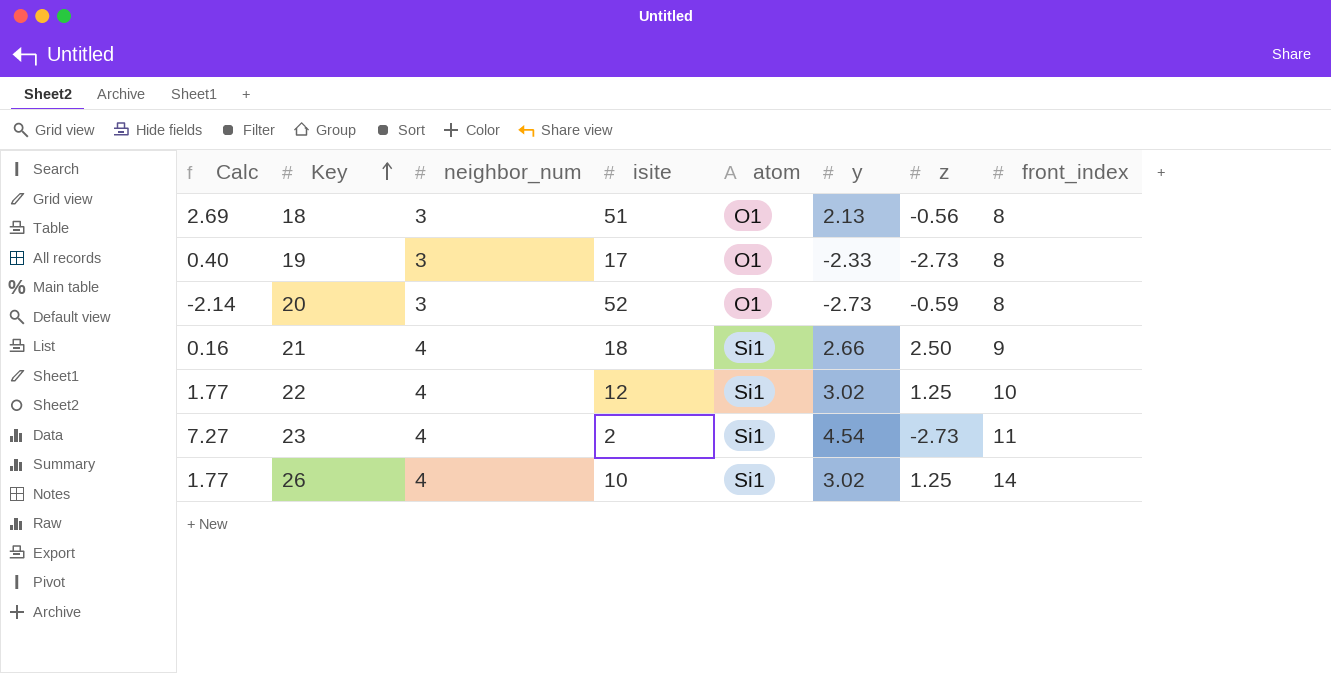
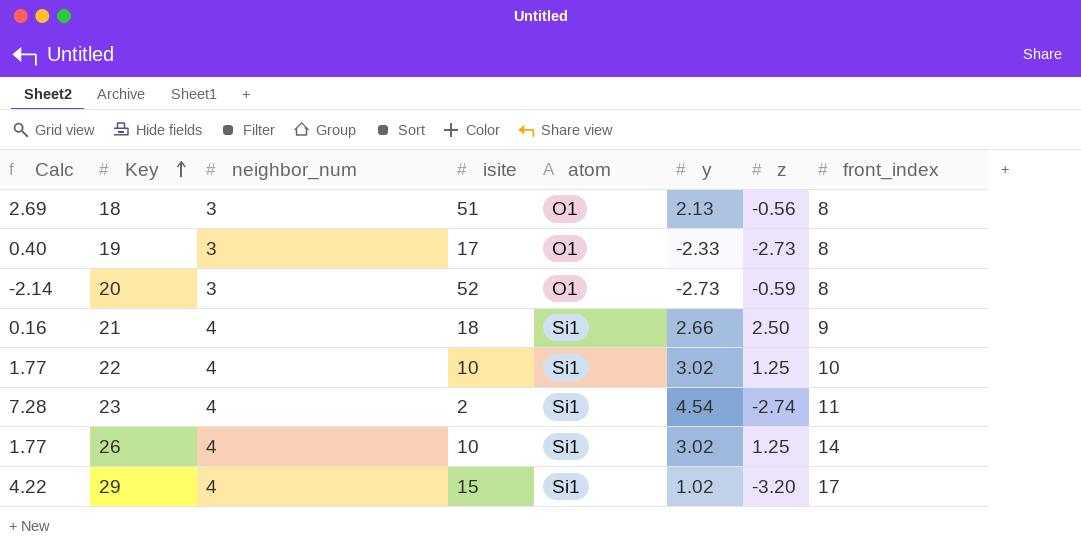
22 | isite: 12 -> 10
23 | Calc: 7.27 -> 7.28
23 | z: -2.73 -> -2.74
row 29: none -> 4.22 | 4 | 15 | Si1 | 1.02 | -3.20 | 17

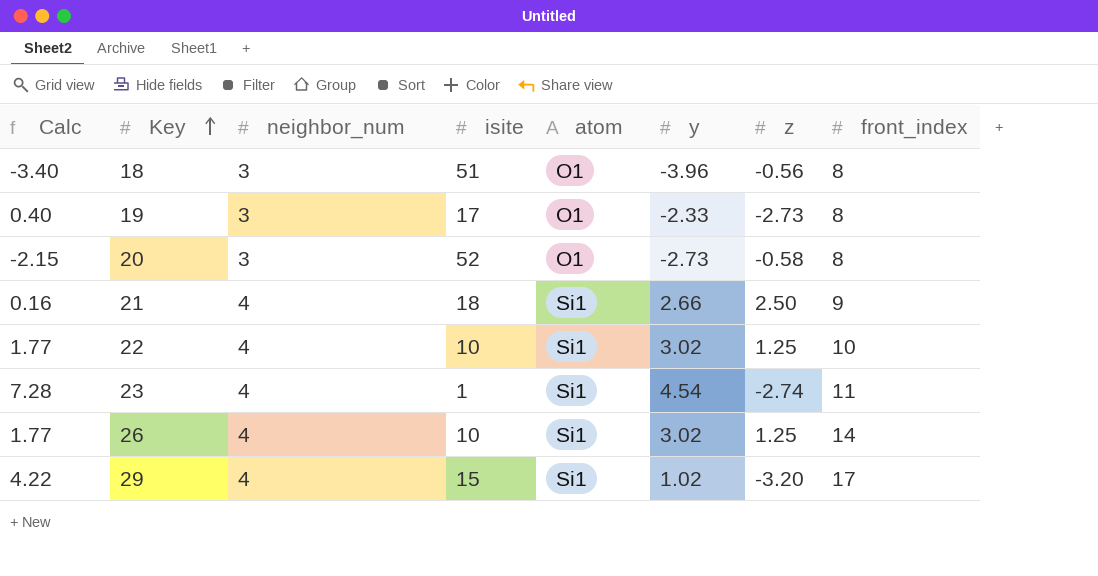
18 | Calc: 2.69 -> -3.40
18 | y: 2.13 -> -3.96
20 | Calc: -2.14 -> -2.15
20 | z: -0.59 -> -0.58
23 | isite: 2 -> 1

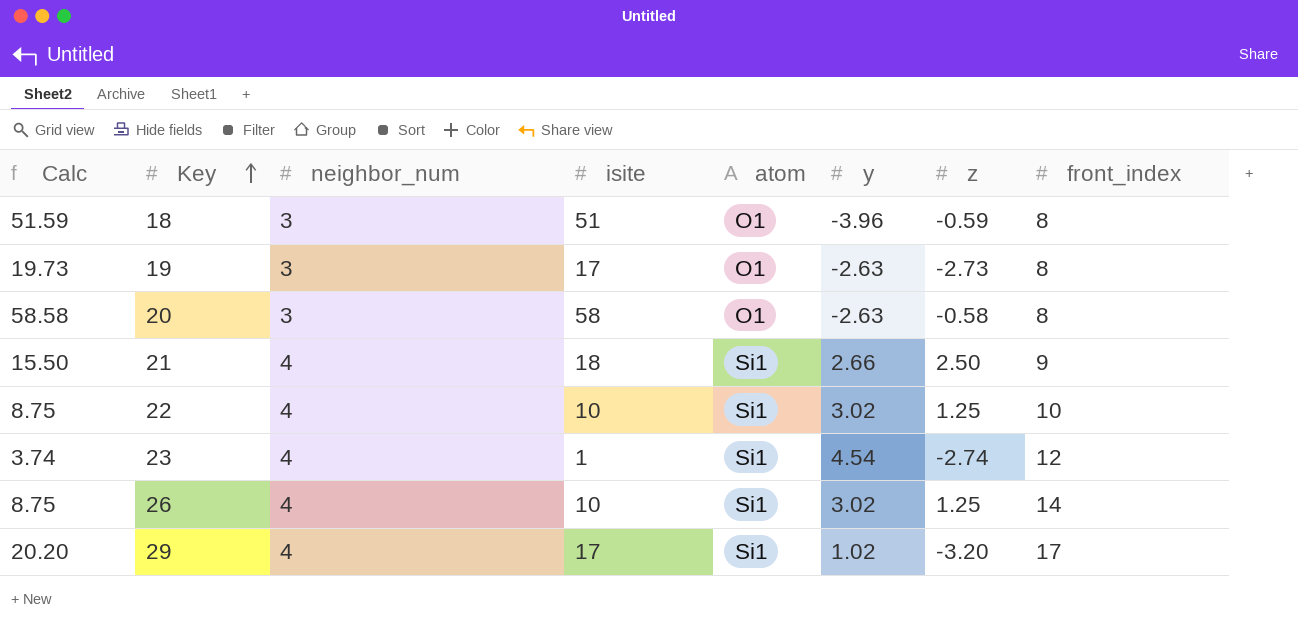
column Calc | formula: [y] - [z] -> [isite] - [z]
18 | z: -0.56 -> -0.59
19 | y: -2.33 -> -2.63
20 | isite: 52 -> 58
20 | y: -2.73 -> -2.63
23 | front_index: 11 -> 12
29 | isite: 15 -> 17

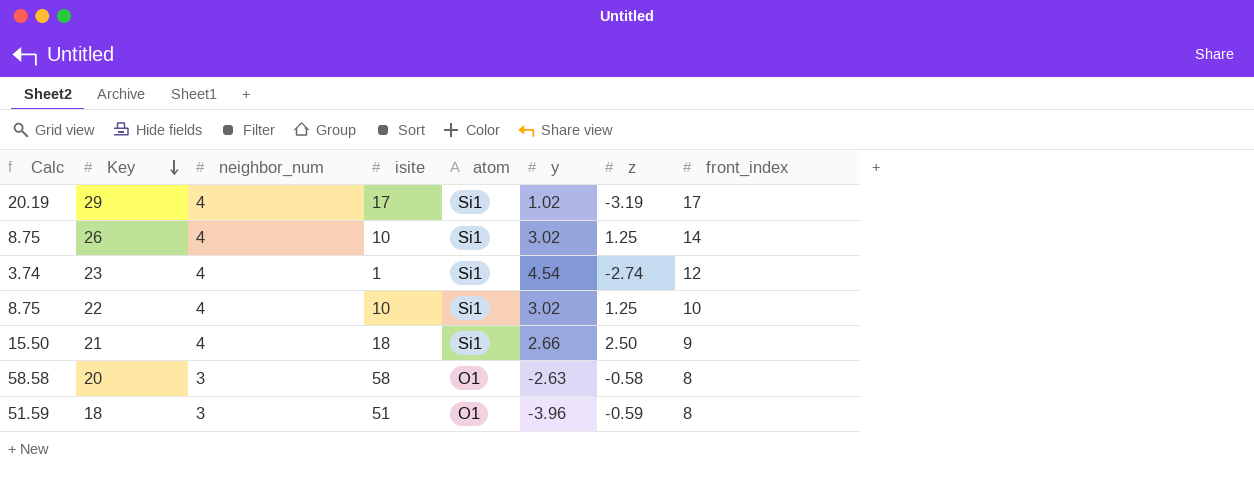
row order: Key ascending -> Key descending
row 19: 19.73 | 3 | 17 | O1 | -2.63 | -2.73 | 8 -> none
29 | Calc: 20.20 -> 20.19
29 | z: -3.20 -> -3.19

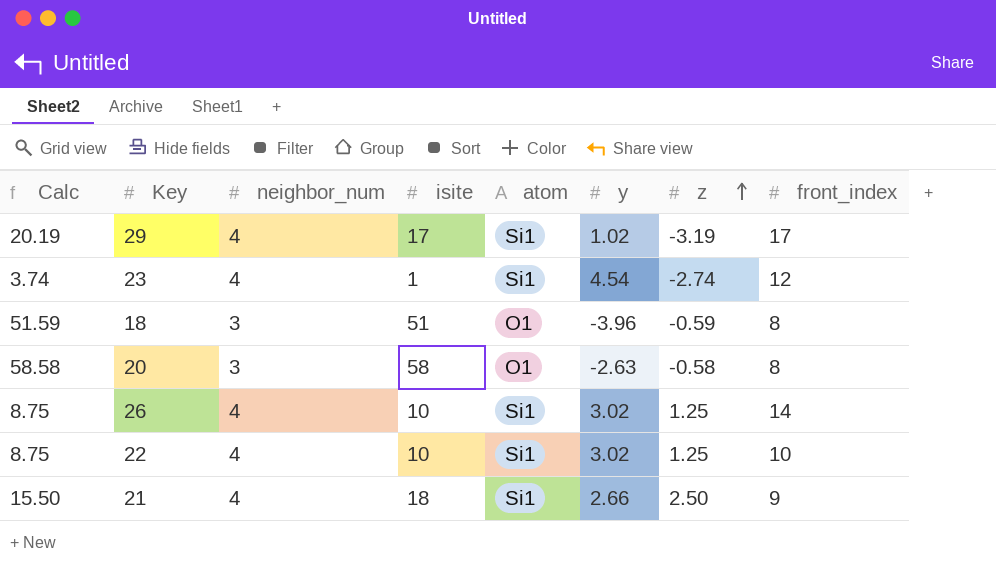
row order: Key descending -> z ascending

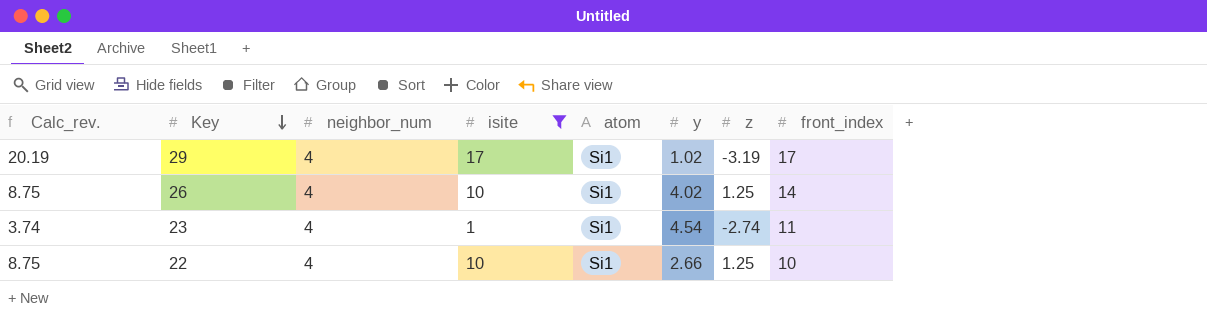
filter: none -> isite <= 17
row order: z ascending -> Key descending
column name: Calc -> Calc_rev.
26 | y: 3.02 -> 4.02
23 | front_index: 12 -> 11
22 | y: 3.02 -> 2.66

